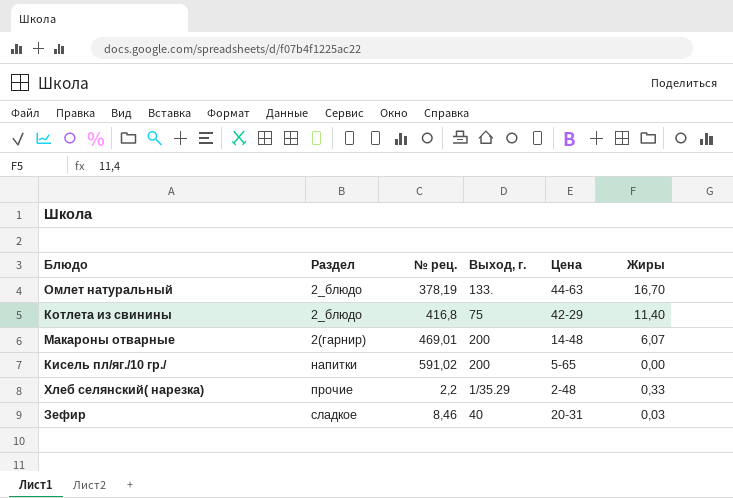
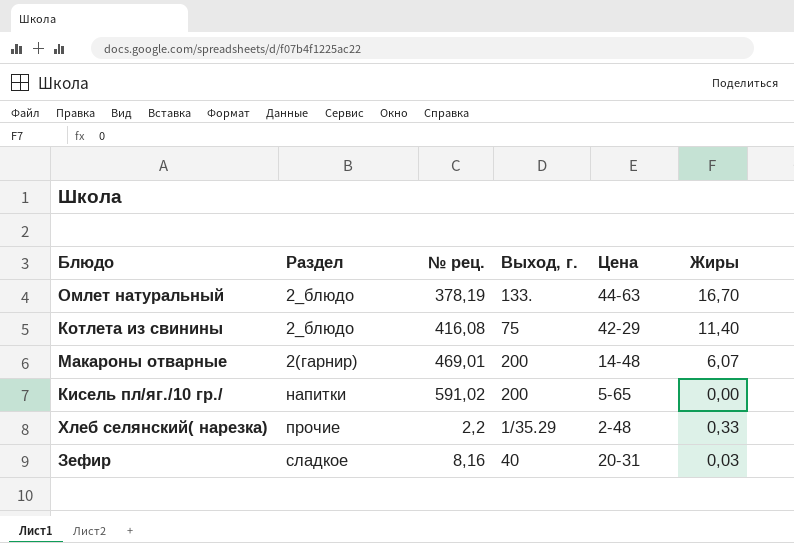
Котлета из свинины | № рец.: 416,8 -> 416,08
Зефир | № рец.: 8,46 -> 8,16

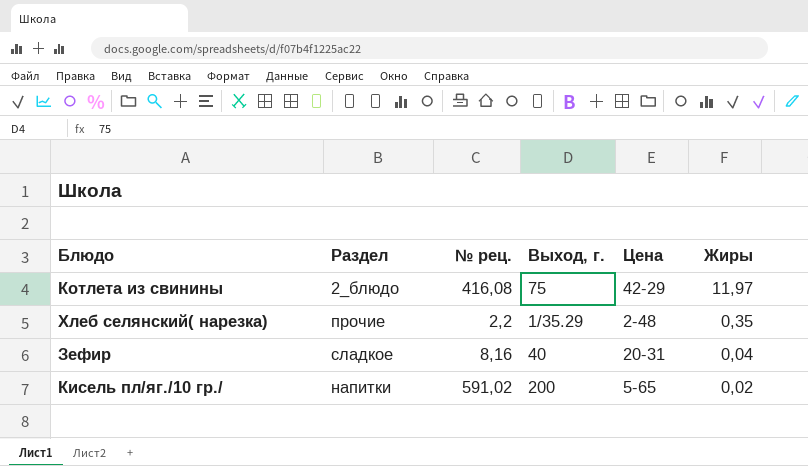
row order: none -> Жиры descending
row Омлет натуральный: 2_блюдо | 378,19 | 133. | 44-63 | 16,70 -> none
row Макароны отварные: 2(гарнир) | 469,01 | 200 | 14-48 | 6,07 -> none
Котлета из свинины | Жиры: 11,40 -> 11,97
Хлеб селянский( нарезка) | Жиры: 0,33 -> 0,35
Зефир | Жиры: 0,03 -> 0,04
Кисель пл/яг./10 гр./ | Жиры: 0,00 -> 0,02

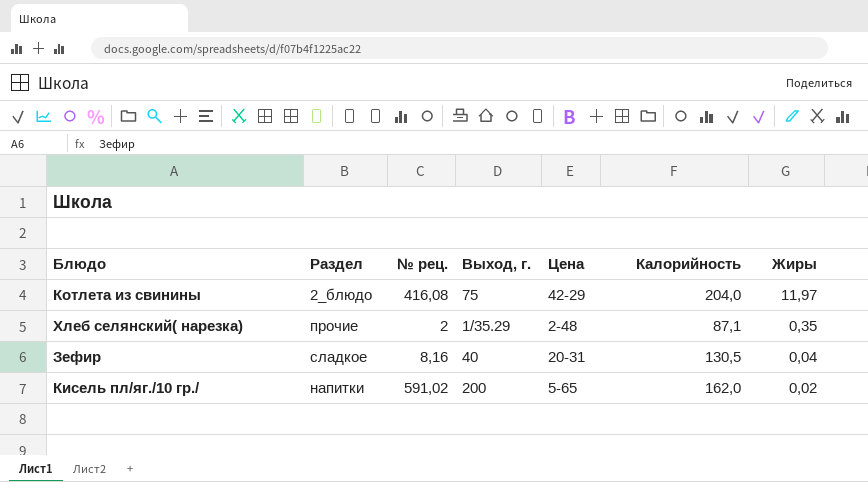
column Калорийность | position: none -> 6
Хлеб селянский( нарезка) | № рец.: 2,2 -> 2

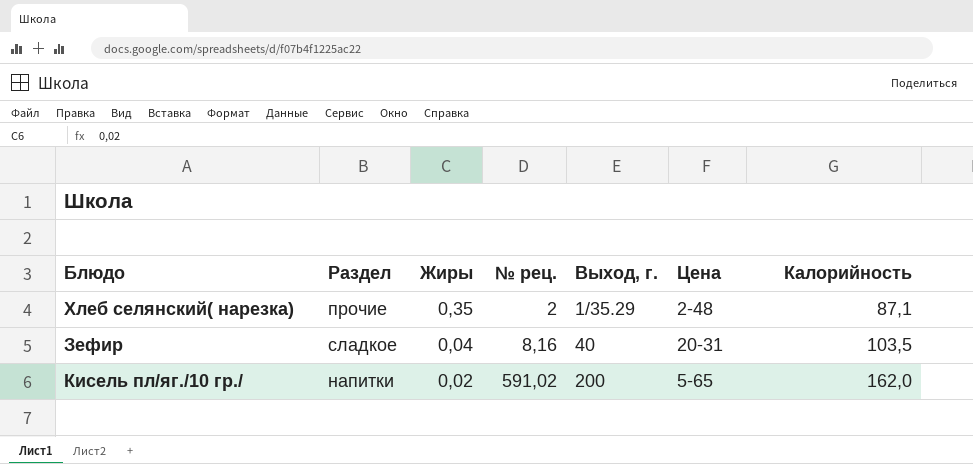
column Жиры | position: 7 -> 3
row Котлета из свинины: 2_блюдо | 416,08 | 75 | 42-29 | 204,0 | 11,97 -> none
Зефир | Калорийность: 130,5 -> 103,5

